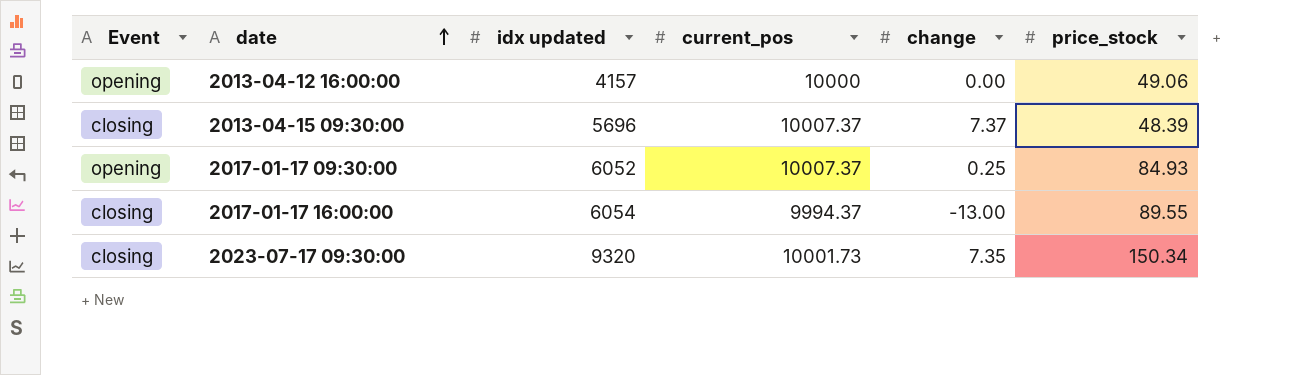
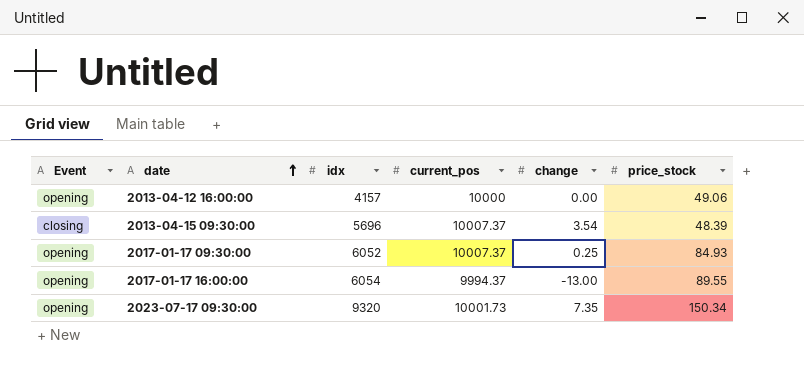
column name: idx updated -> idx
2013-04-15 09:30:00 | change: 7.37 -> 3.54
2017-01-17 16:00:00 | Event: closing -> opening
2023-07-17 09:30:00 | Event: closing -> opening

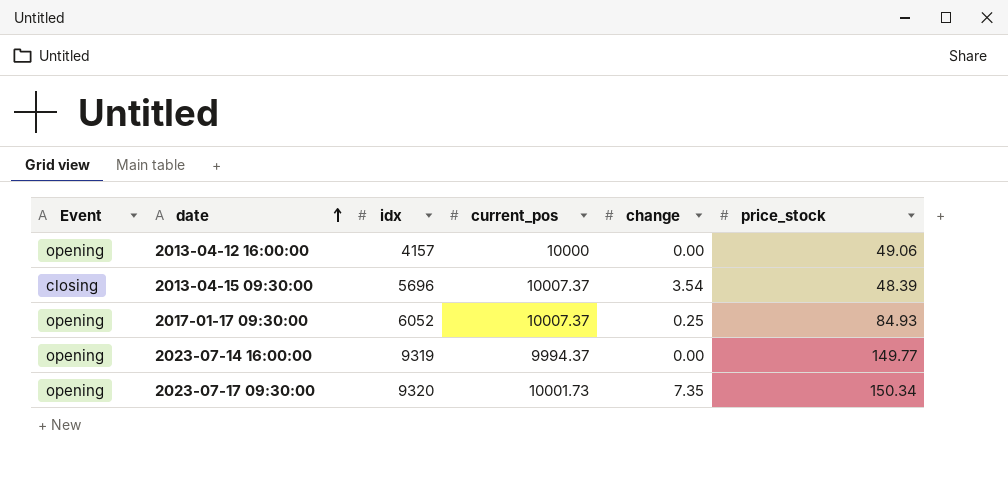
row 2017-01-17 16:00:00: opening | 6054 | 9994.37 | -13.00 | 89.55 -> none
row 2023-07-14 16:00:00: none -> opening | 9319 | 9994.37 | 0.00 | 149.77

